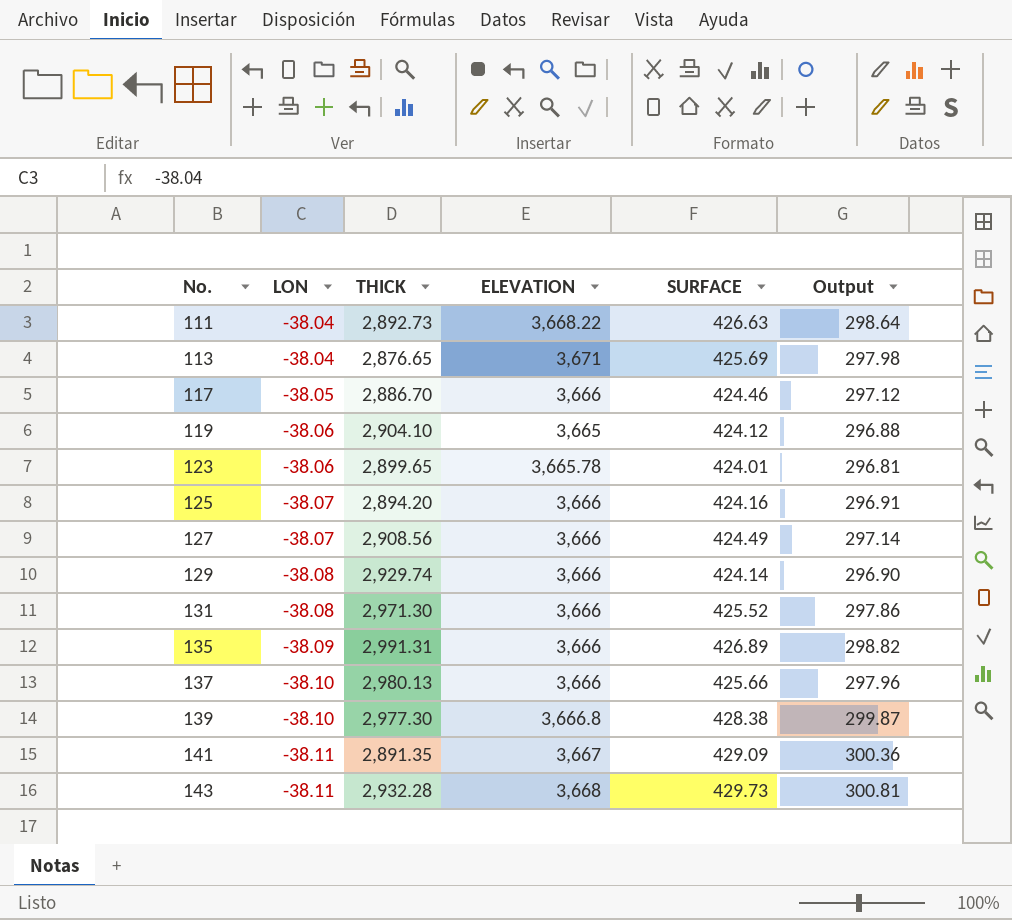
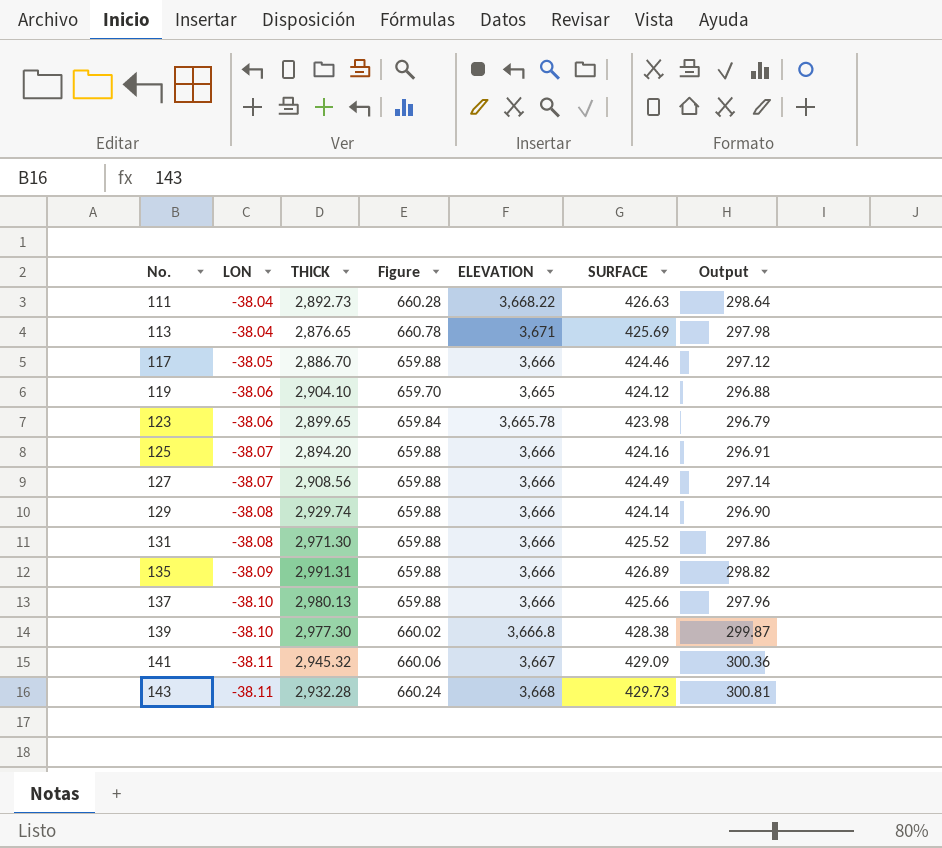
column Figure | formula: none -> [ELEVATION] * 0.18
123 | SURFACE: 424.01 -> 423.98
123 | Output: 296.81 -> 296.79
141 | THICK: 2,891.35 -> 2,945.32

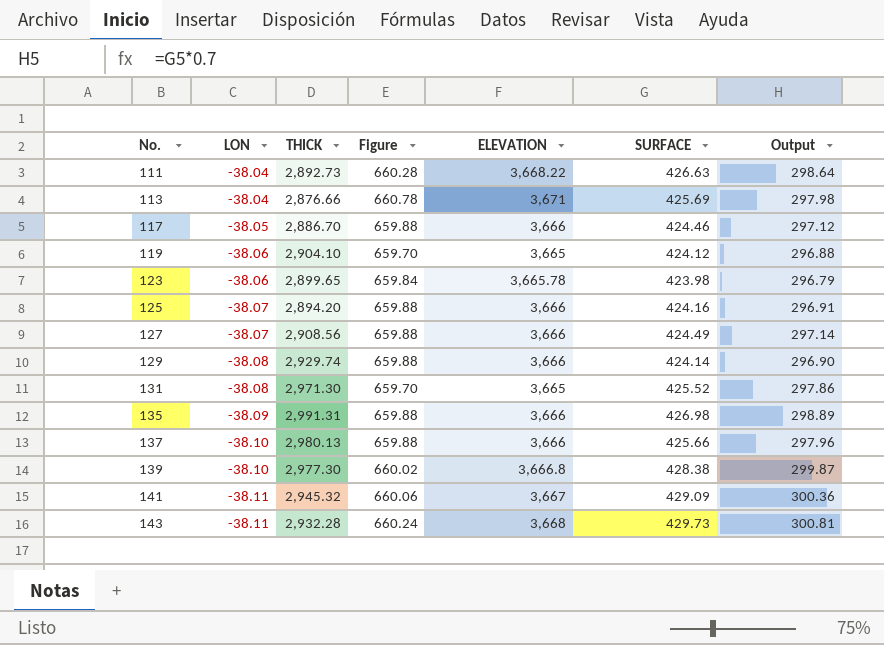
113 | THICK: 2,876.65 -> 2,876.66
131 | Figure: 659.88 -> 659.70
131 | ELEVATION: 3,666 -> 3,665
135 | SURFACE: 426.89 -> 426.98
135 | Output: 298.82 -> 298.89

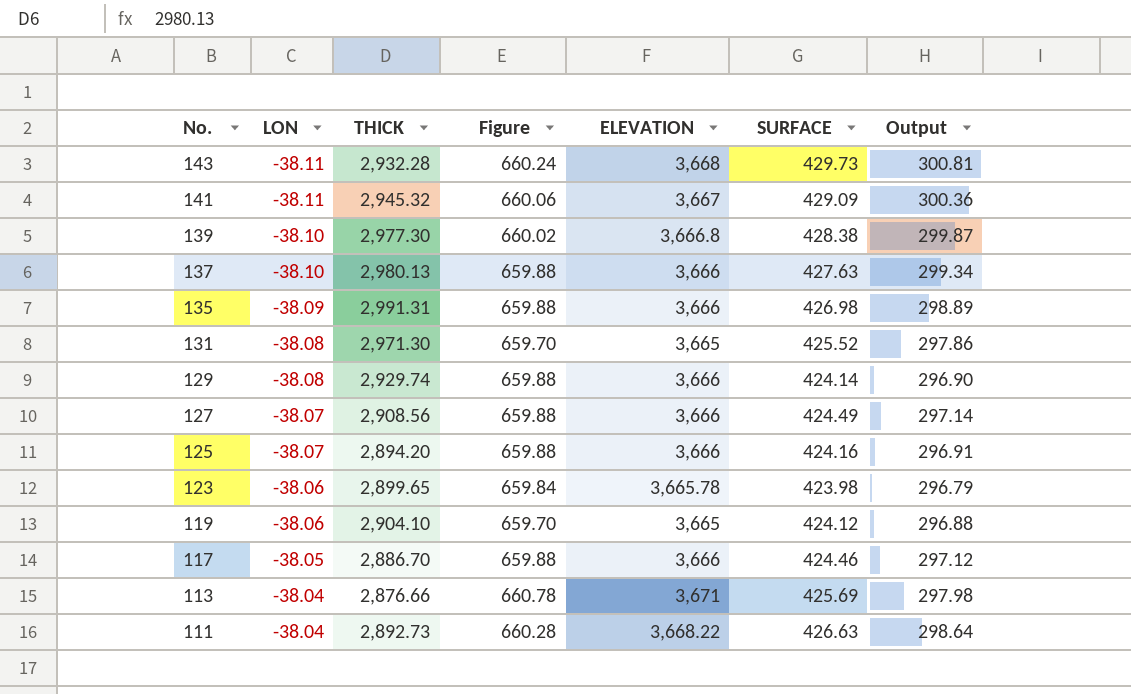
row order: No. ascending -> No. descending
137 | SURFACE: 425.66 -> 427.63
137 | Output: 297.96 -> 299.34

